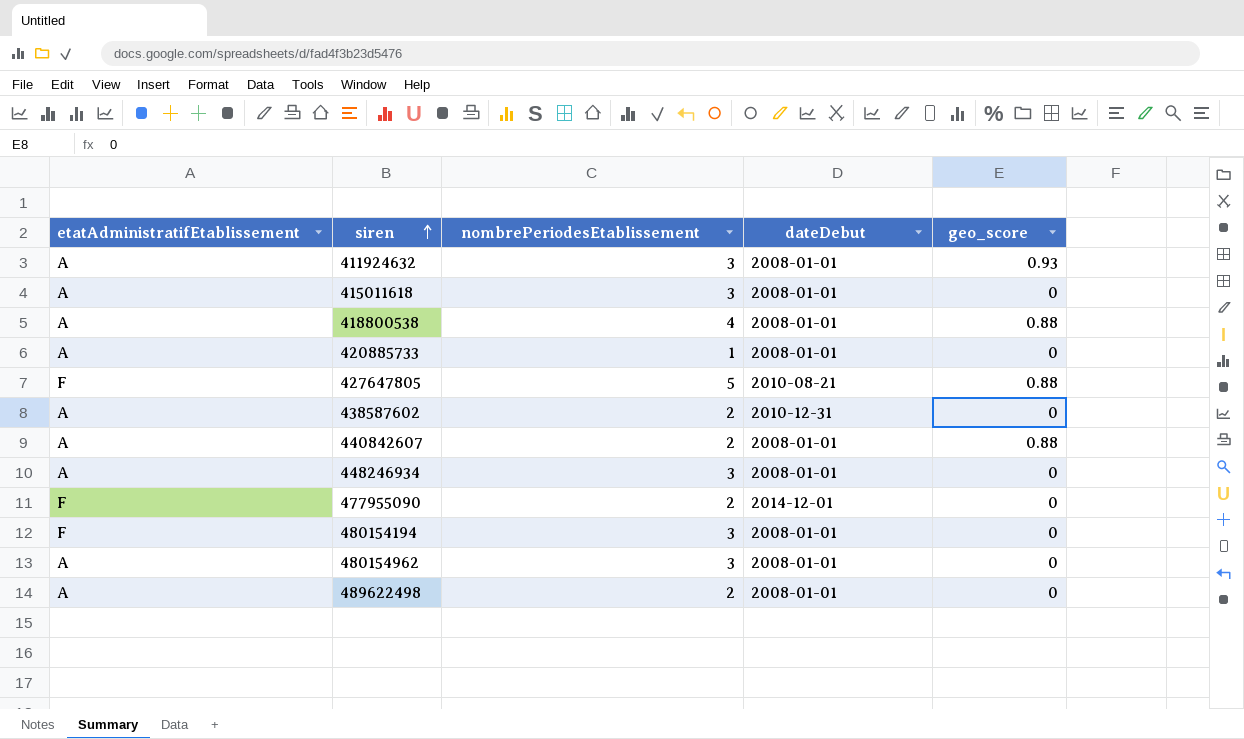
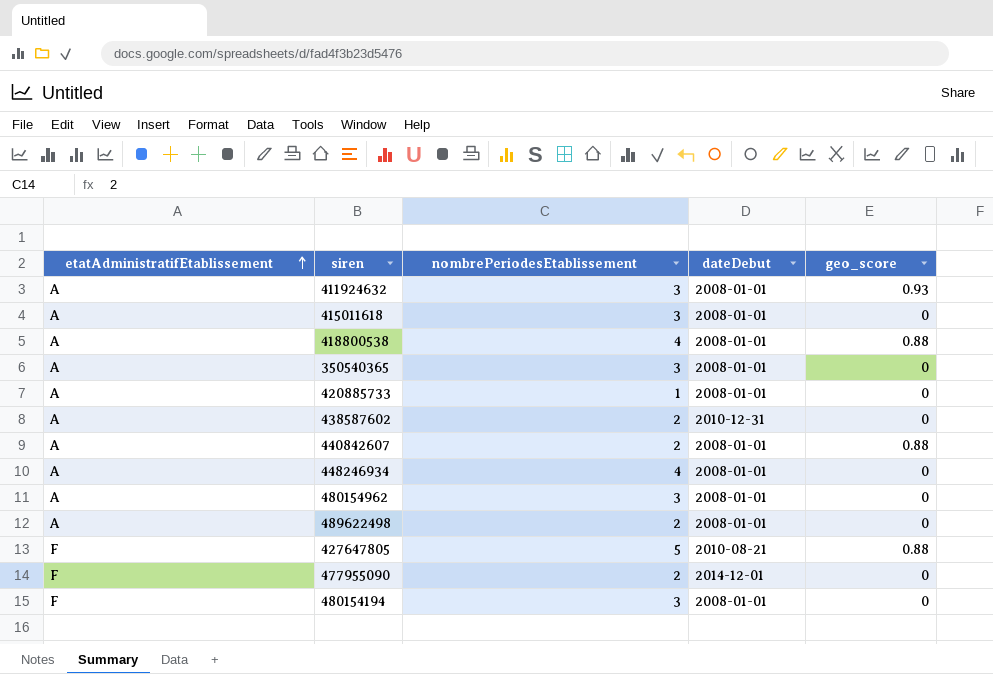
row order: siren ascending -> etatAdministratifEtablissement ascending
row 350540365: none -> A | 3 | 2008-01-01 | 0
448246934 | nombrePeriodesEtablissement: 3 -> 4

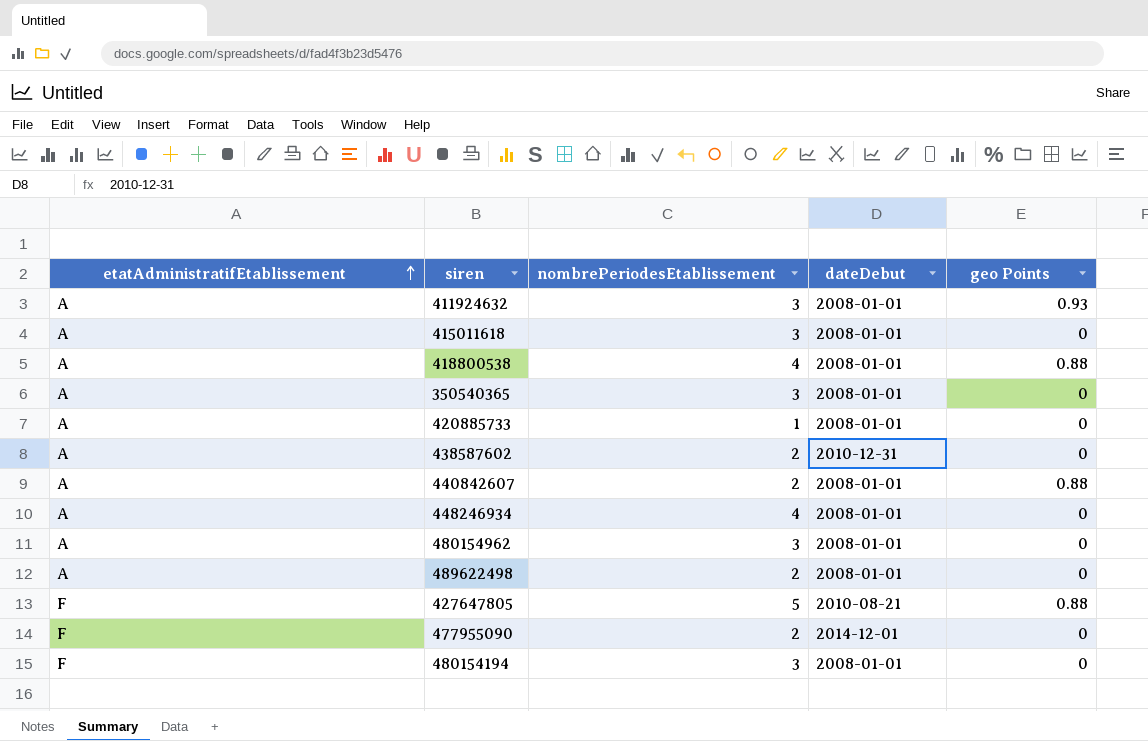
column name: geo_score -> geo Points

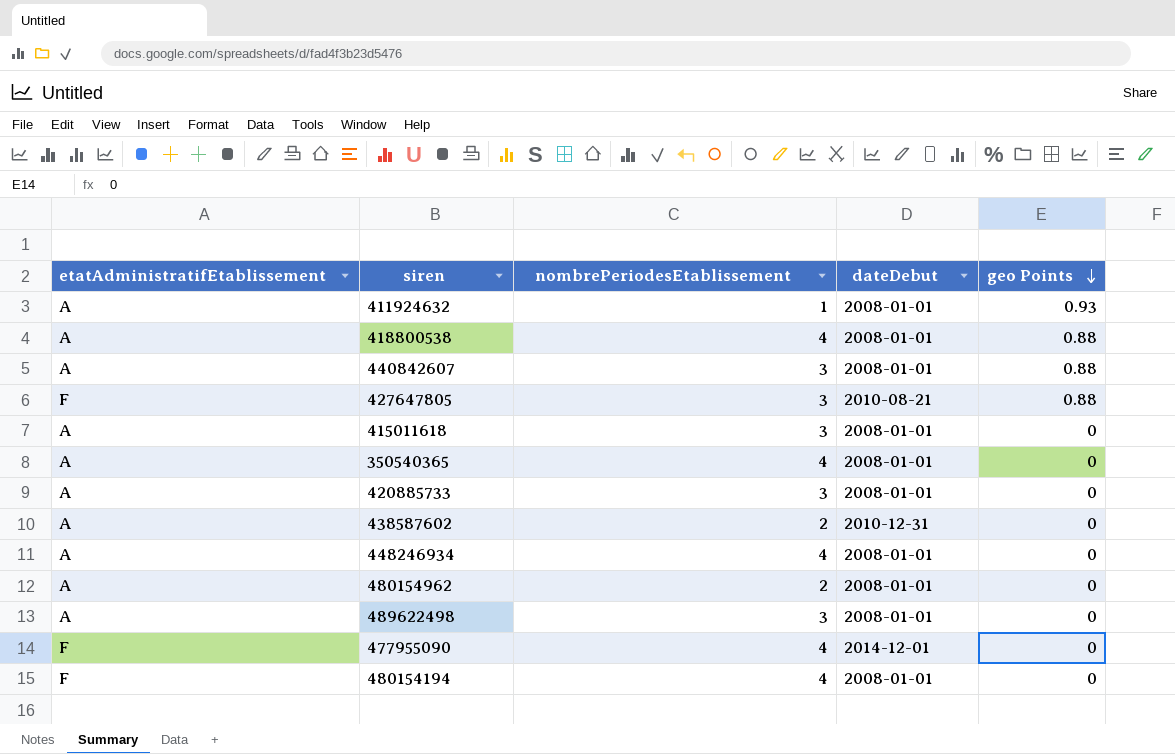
row order: etatAdministratifEtablissement ascending -> geo Points descending
411924632 | nombrePeriodesEtablissement: 3 -> 1
440842607 | nombrePeriodesEtablissement: 2 -> 3
427647805 | nombrePeriodesEtablissement: 5 -> 3
350540365 | nombrePeriodesEtablissement: 3 -> 4
420885733 | nombrePeriodesEtablissement: 1 -> 3
480154962 | nombrePeriodesEtablissement: 3 -> 2
489622498 | nombrePeriodesEtablissement: 2 -> 3
477955090 | nombrePeriodesEtablissement: 2 -> 4
480154194 | nombrePeriodesEtablissement: 3 -> 4

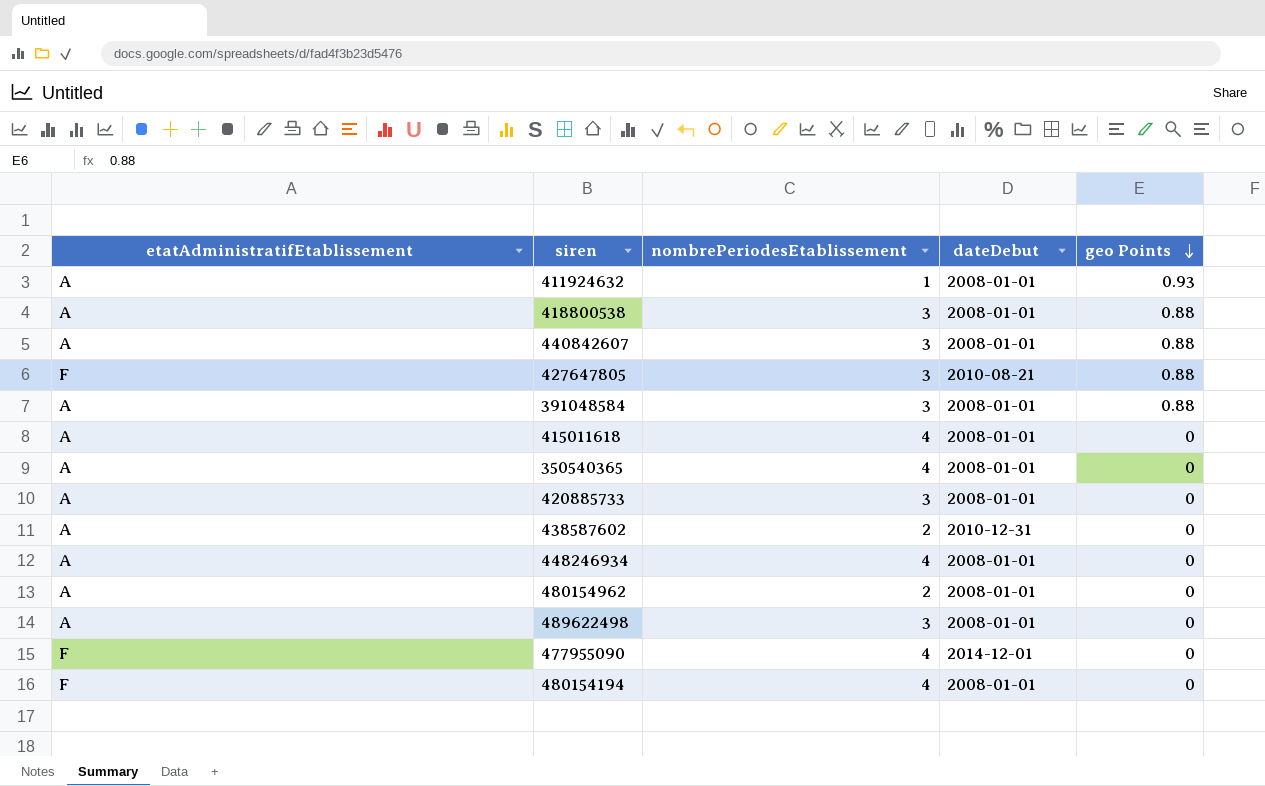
418800538 | nombrePeriodesEtablissement: 4 -> 3
row 391048584: none -> A | 3 | 2008-01-01 | 0.88
415011618 | nombrePeriodesEtablissement: 3 -> 4

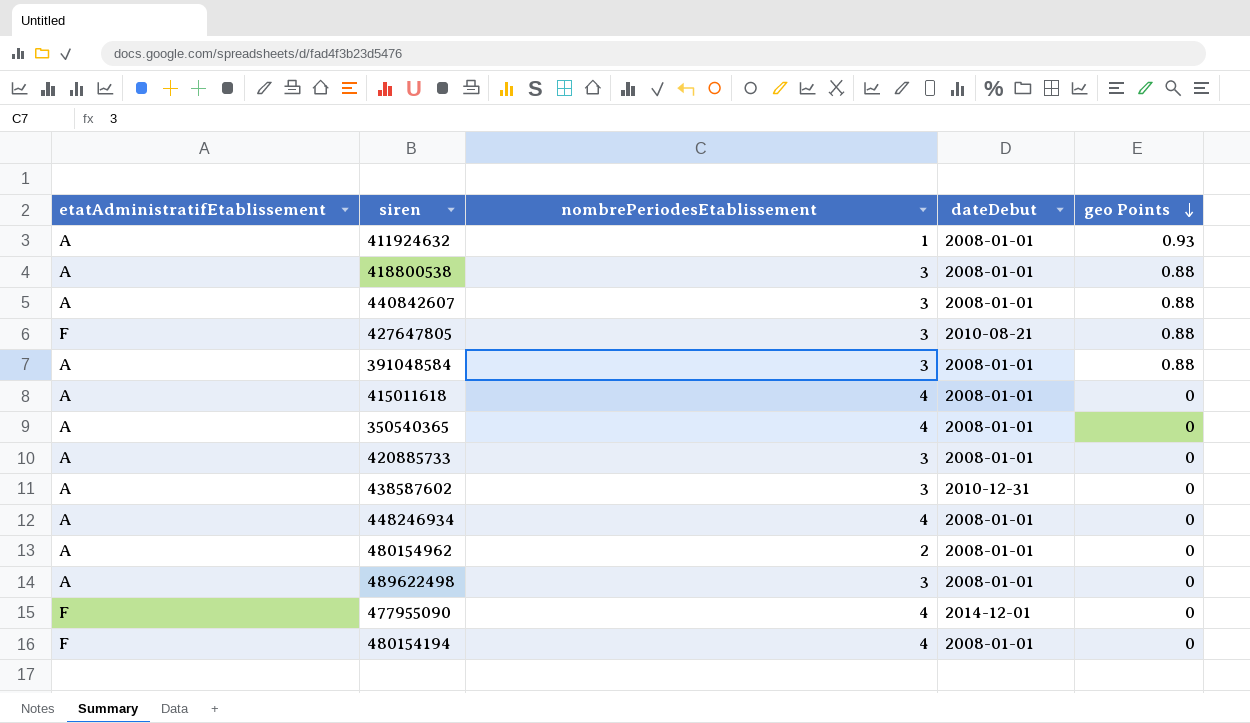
438587602 | nombrePeriodesEtablissement: 2 -> 3

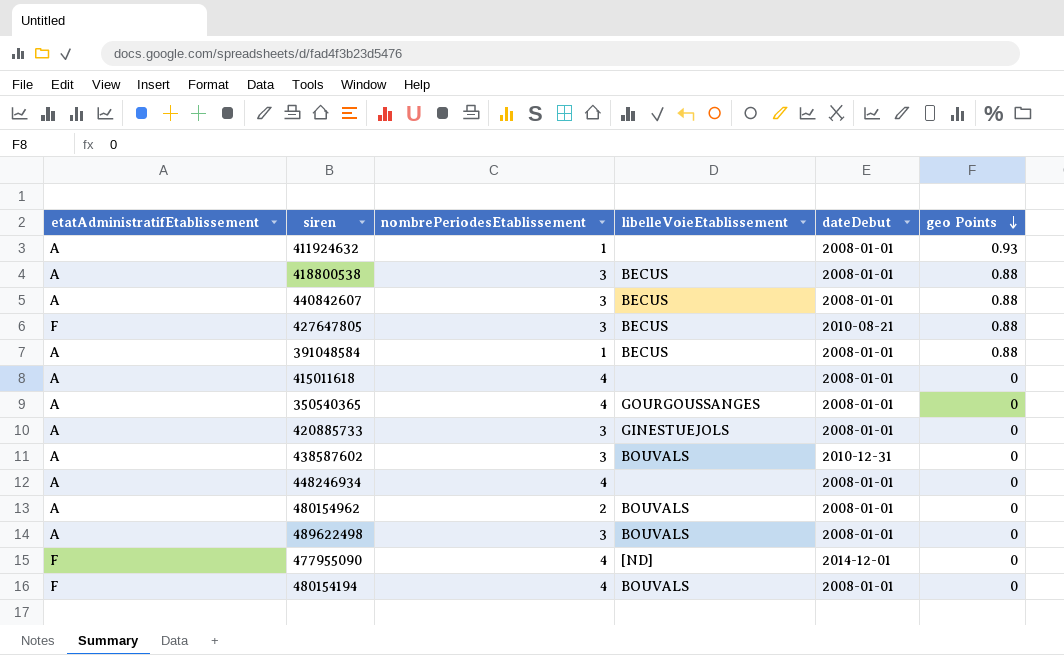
column libelleVoieEtablissement | position: none -> 4
391048584 | nombrePeriodesEtablissement: 3 -> 1

